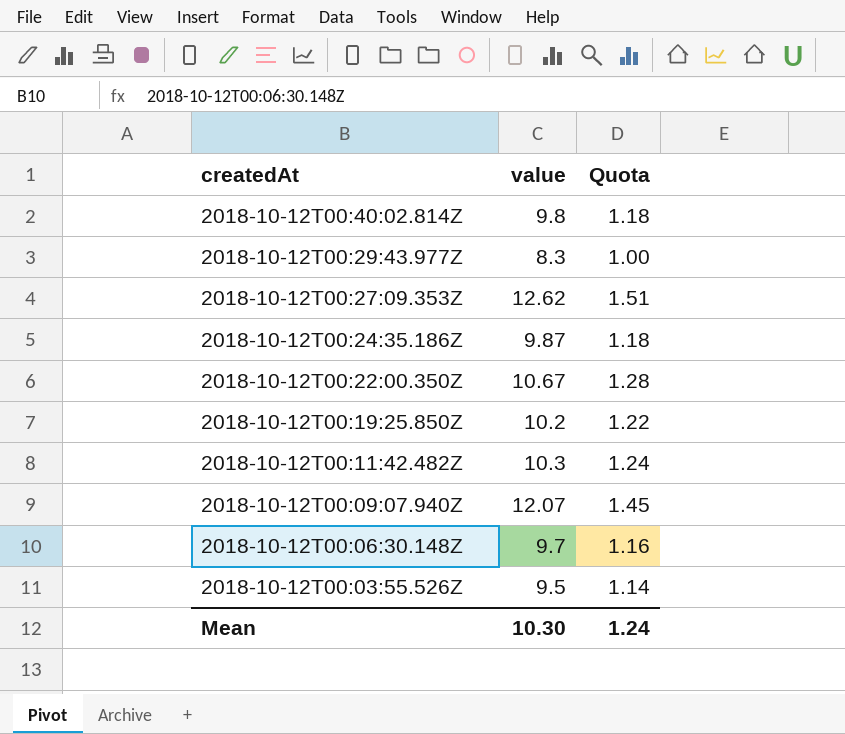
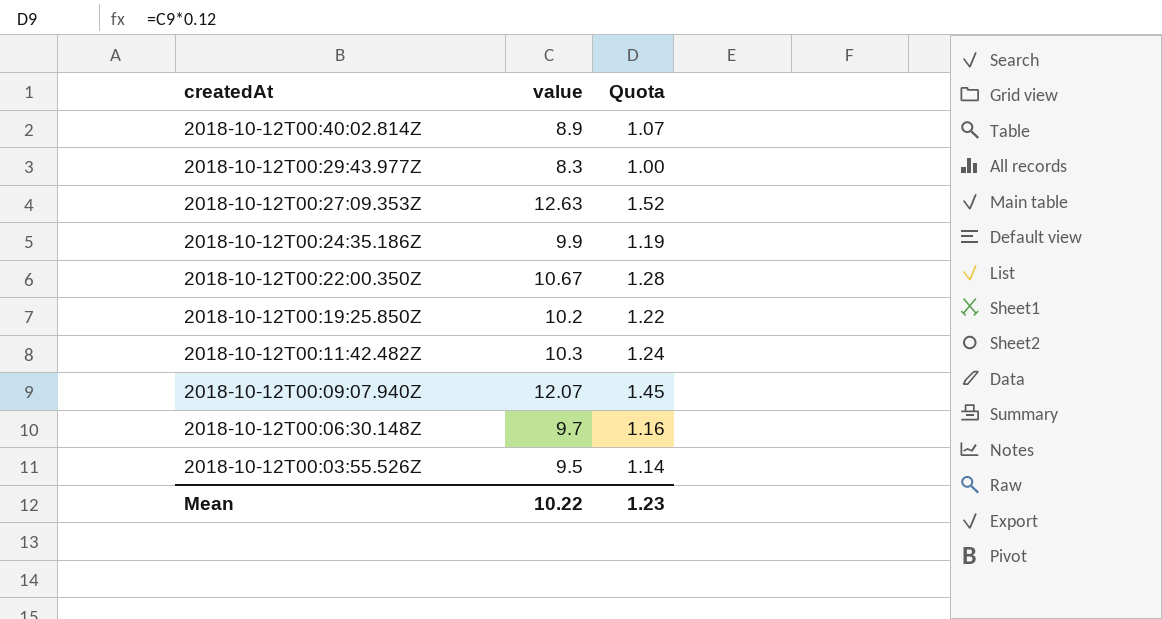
2018-10-12T00:40:02.814Z | value: 9.8 -> 8.9
2018-10-12T00:40:02.814Z | Quota: 1.18 -> 1.07
2018-10-12T00:27:09.353Z | value: 12.62 -> 12.63
2018-10-12T00:27:09.353Z | Quota: 1.51 -> 1.52
2018-10-12T00:24:35.186Z | value: 9.87 -> 9.9
2018-10-12T00:24:35.186Z | Quota: 1.18 -> 1.19
Mean | value: 10.30 -> 10.22
Mean | Quota: 1.24 -> 1.23

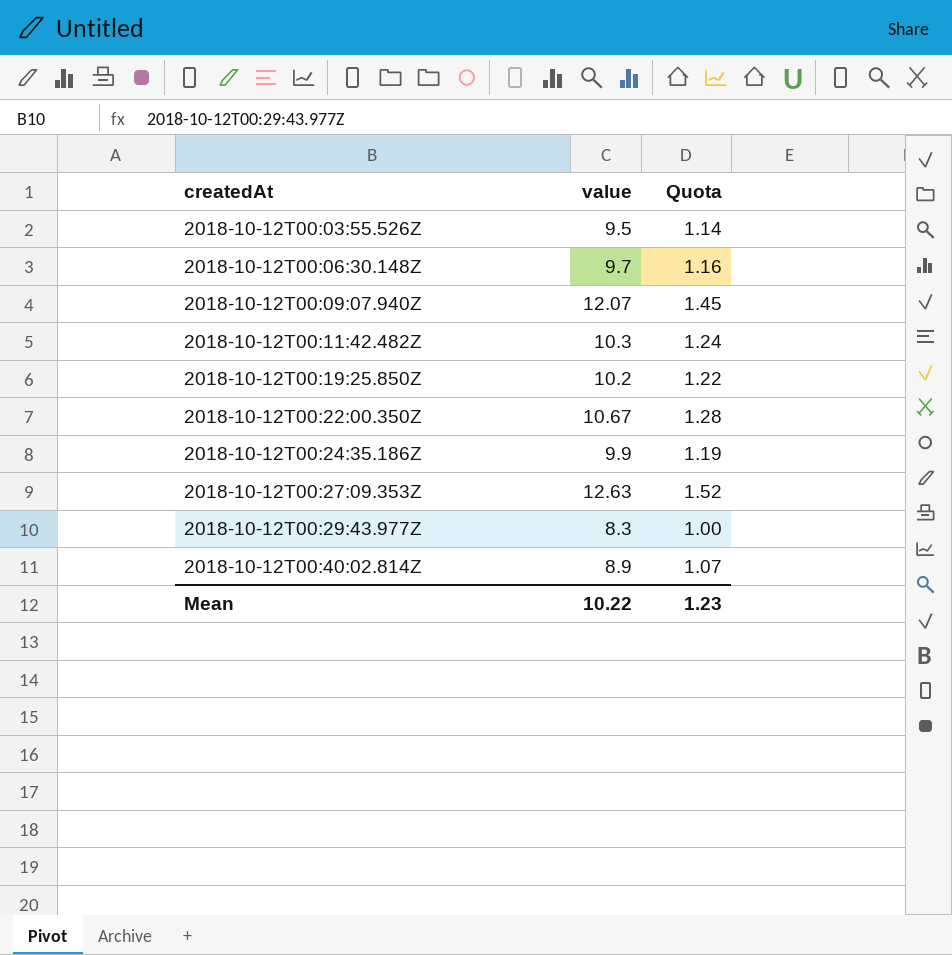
row order: createdAt descending -> createdAt ascending

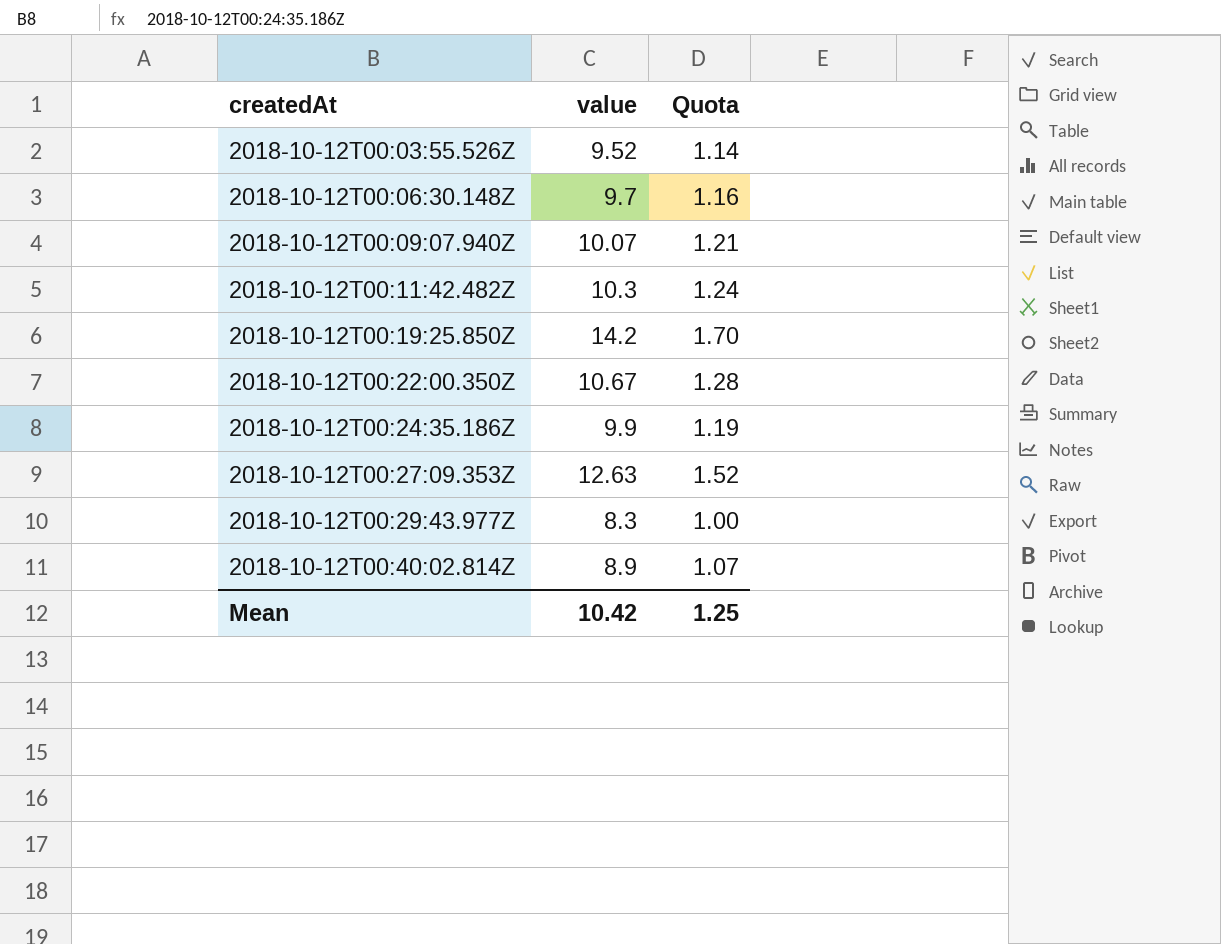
2018-10-12T00:03:55.526Z | value: 9.5 -> 9.52
2018-10-12T00:09:07.940Z | value: 12.07 -> 10.07
2018-10-12T00:09:07.940Z | Quota: 1.45 -> 1.21
2018-10-12T00:19:25.850Z | value: 10.2 -> 14.2
2018-10-12T00:19:25.850Z | Quota: 1.22 -> 1.70
Mean | value: 10.22 -> 10.42
Mean | Quota: 1.23 -> 1.25

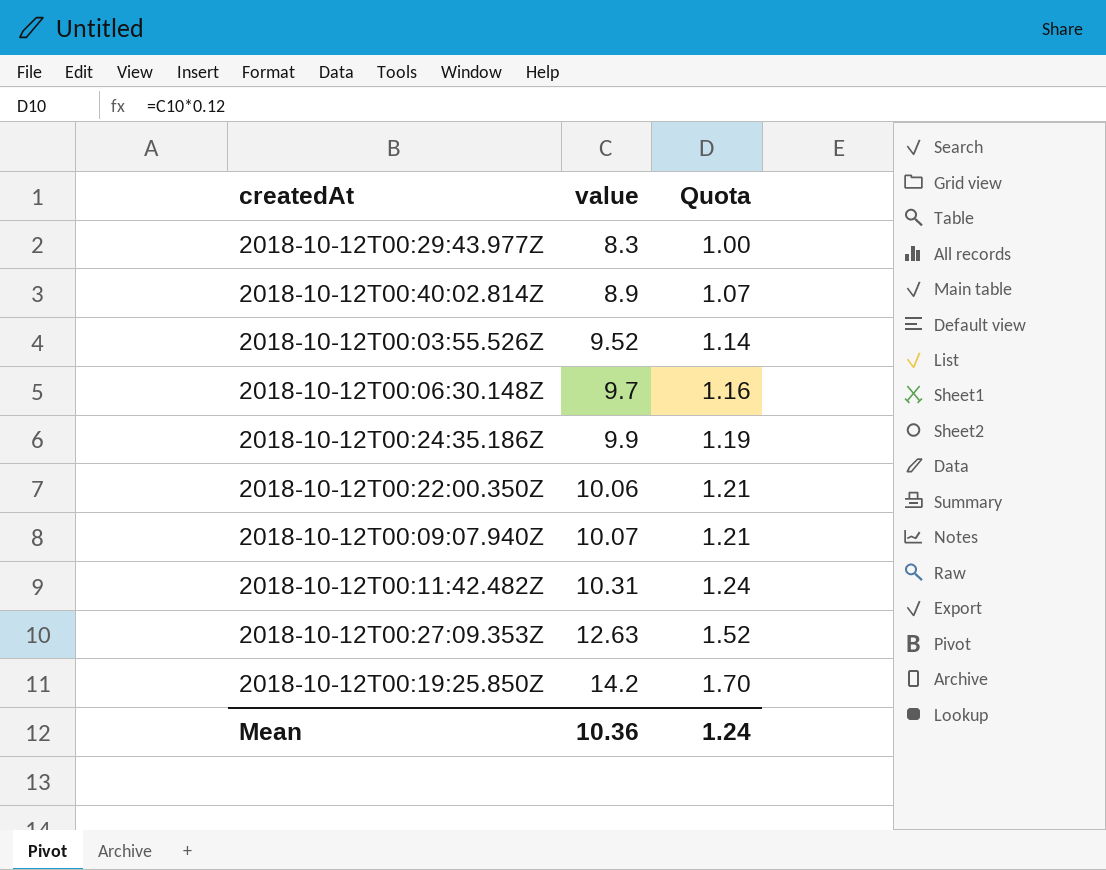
row order: createdAt ascending -> value ascending
2018-10-12T00:22:00.350Z | value: 10.67 -> 10.06
2018-10-12T00:22:00.350Z | Quota: 1.28 -> 1.21
2018-10-12T00:11:42.482Z | value: 10.3 -> 10.31
Mean | value: 10.42 -> 10.36
Mean | Quota: 1.25 -> 1.24

